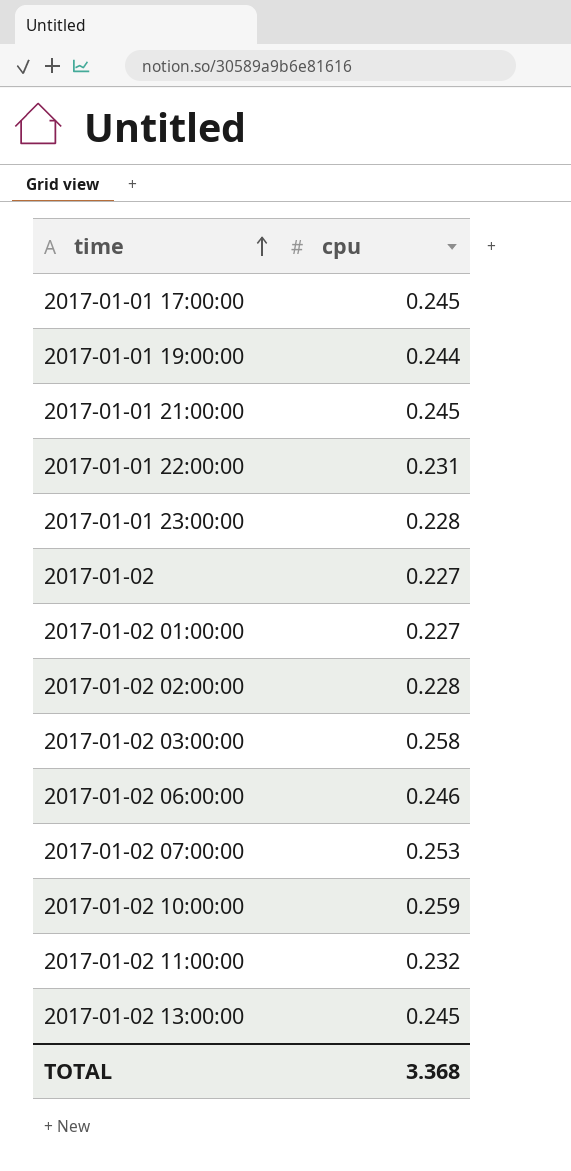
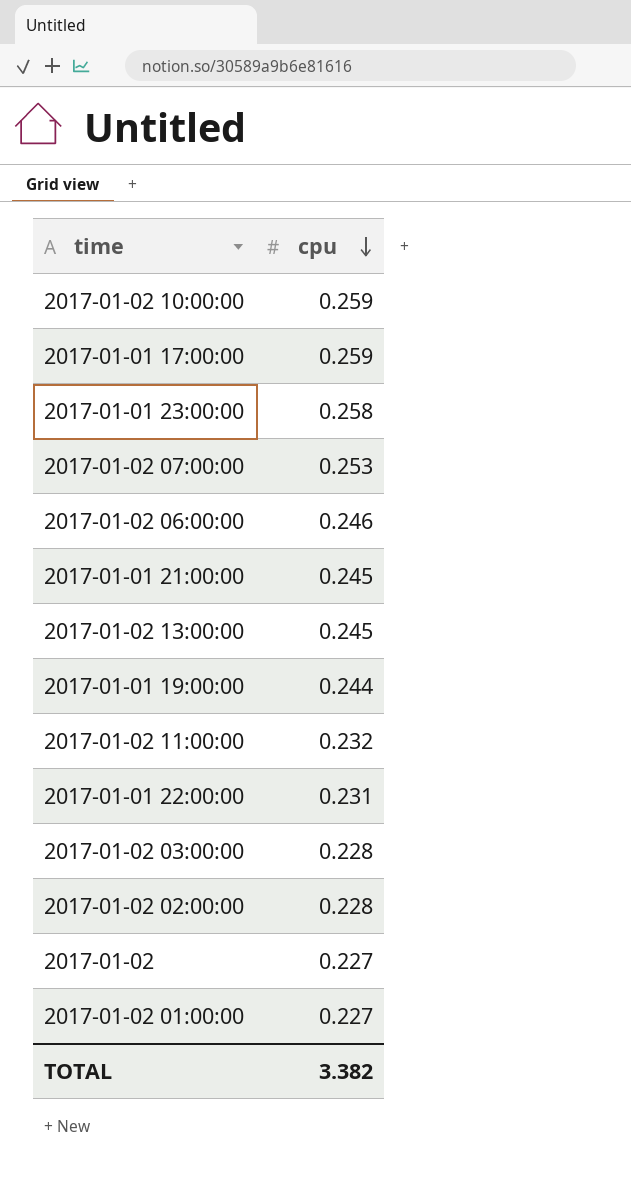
row order: time ascending -> cpu descending
2017-01-01 17:00:00 | cpu: 0.245 -> 0.259
2017-01-01 23:00:00 | cpu: 0.228 -> 0.258
2017-01-02 03:00:00 | cpu: 0.258 -> 0.228
TOTAL | cpu: 3.368 -> 3.382

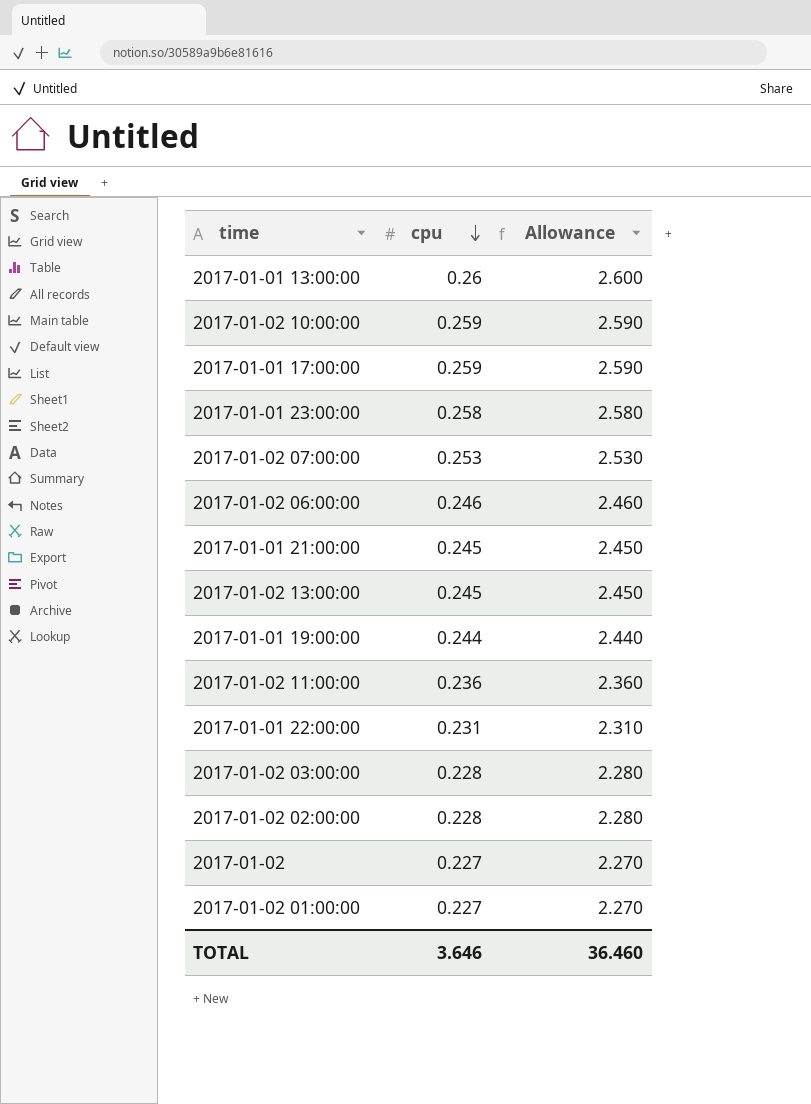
column Allowance | formula: none -> [cpu] * 10
row 2017-01-01 13:00:00: none -> 0.26 | 2.600
2017-01-02 11:00:00 | cpu: 0.232 -> 0.236
TOTAL | cpu: 3.382 -> 3.646

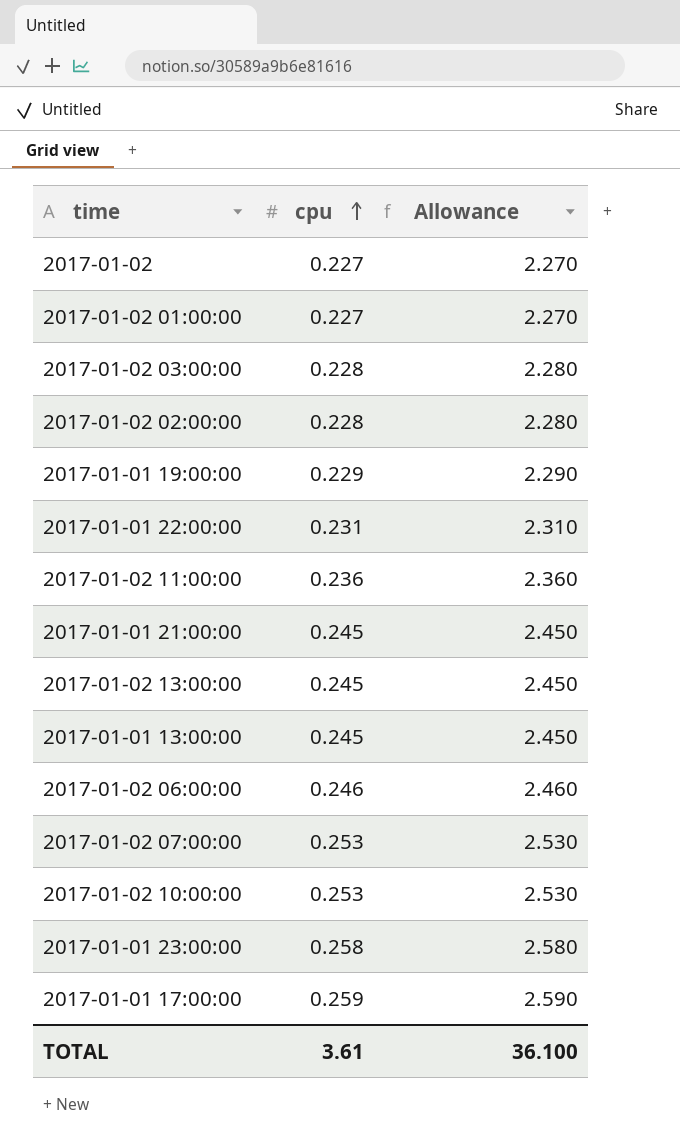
row order: cpu descending -> cpu ascending
2017-01-01 19:00:00 | cpu: 0.244 -> 0.229
2017-01-01 19:00:00 | Allowance: 2.440 -> 2.290
2017-01-01 13:00:00 | cpu: 0.26 -> 0.245
2017-01-01 13:00:00 | Allowance: 2.600 -> 2.450
2017-01-02 10:00:00 | cpu: 0.259 -> 0.253
2017-01-02 10:00:00 | Allowance: 2.590 -> 2.530
TOTAL | cpu: 3.646 -> 3.61
TOTAL | Allowance: 36.460 -> 36.100

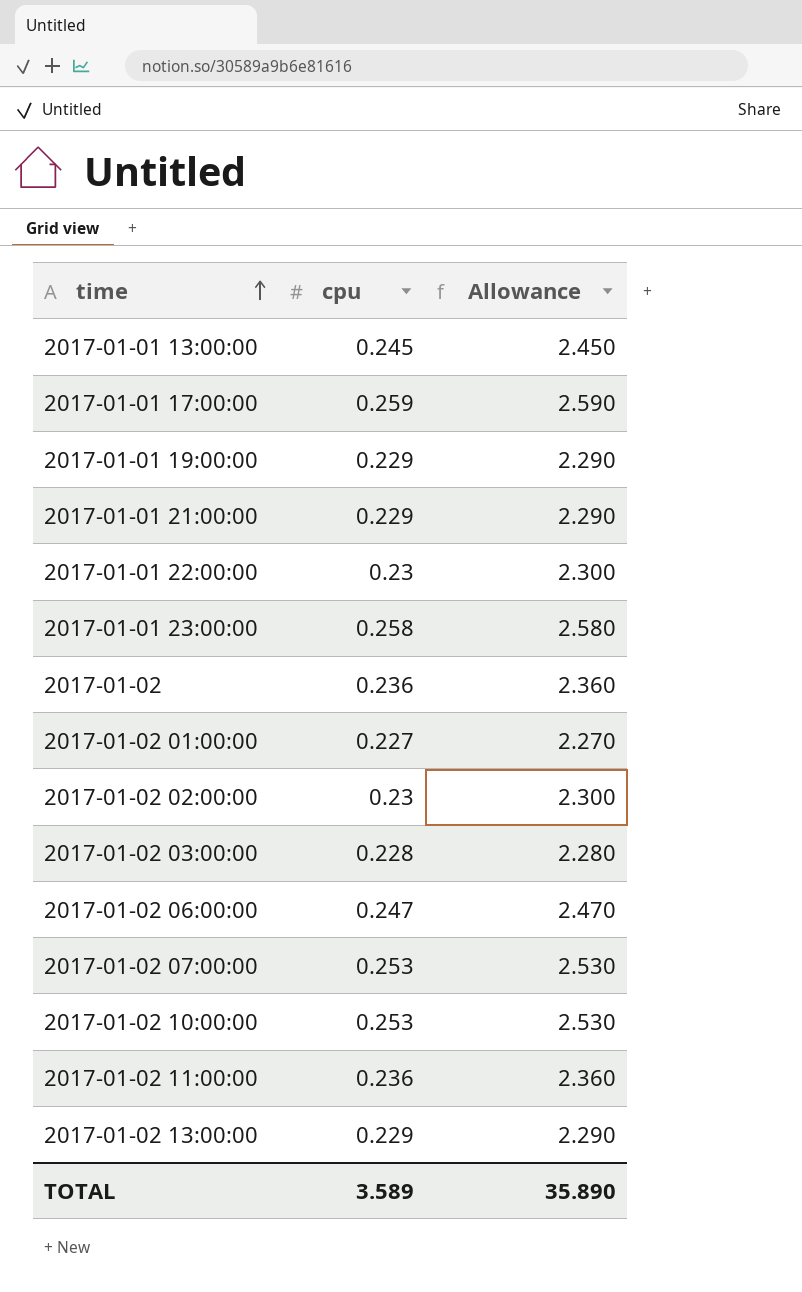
row order: cpu ascending -> time ascending
2017-01-01 21:00:00 | cpu: 0.245 -> 0.229
2017-01-01 21:00:00 | Allowance: 2.450 -> 2.290
2017-01-01 22:00:00 | cpu: 0.231 -> 0.23
2017-01-01 22:00:00 | Allowance: 2.310 -> 2.300
2017-01-02 | cpu: 0.227 -> 0.236
2017-01-02 | Allowance: 2.270 -> 2.360
2017-01-02 02:00:00 | cpu: 0.228 -> 0.23
2017-01-02 02:00:00 | Allowance: 2.280 -> 2.300
2017-01-02 06:00:00 | cpu: 0.246 -> 0.247
2017-01-02 06:00:00 | Allowance: 2.460 -> 2.470
2017-01-02 13:00:00 | cpu: 0.245 -> 0.229
2017-01-02 13:00:00 | Allowance: 2.450 -> 2.290
TOTAL | cpu: 3.61 -> 3.589
TOTAL | Allowance: 36.100 -> 35.890

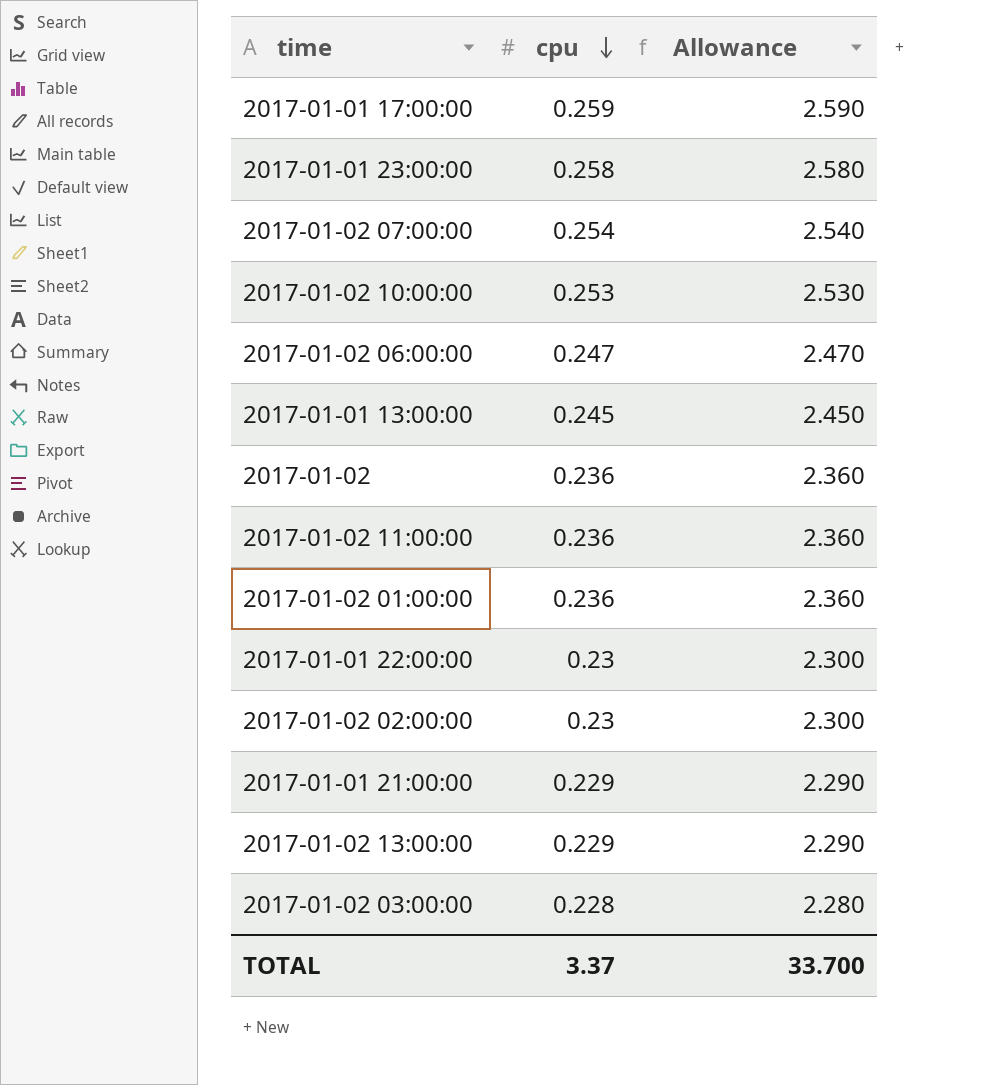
row order: time ascending -> cpu descending
row 2017-01-01 19:00:00: 0.229 | 2.290 -> none
2017-01-02 07:00:00 | cpu: 0.253 -> 0.254
2017-01-02 07:00:00 | Allowance: 2.530 -> 2.540
2017-01-02 01:00:00 | cpu: 0.227 -> 0.236
2017-01-02 01:00:00 | Allowance: 2.270 -> 2.360
TOTAL | cpu: 3.589 -> 3.37
TOTAL | Allowance: 35.890 -> 33.700

